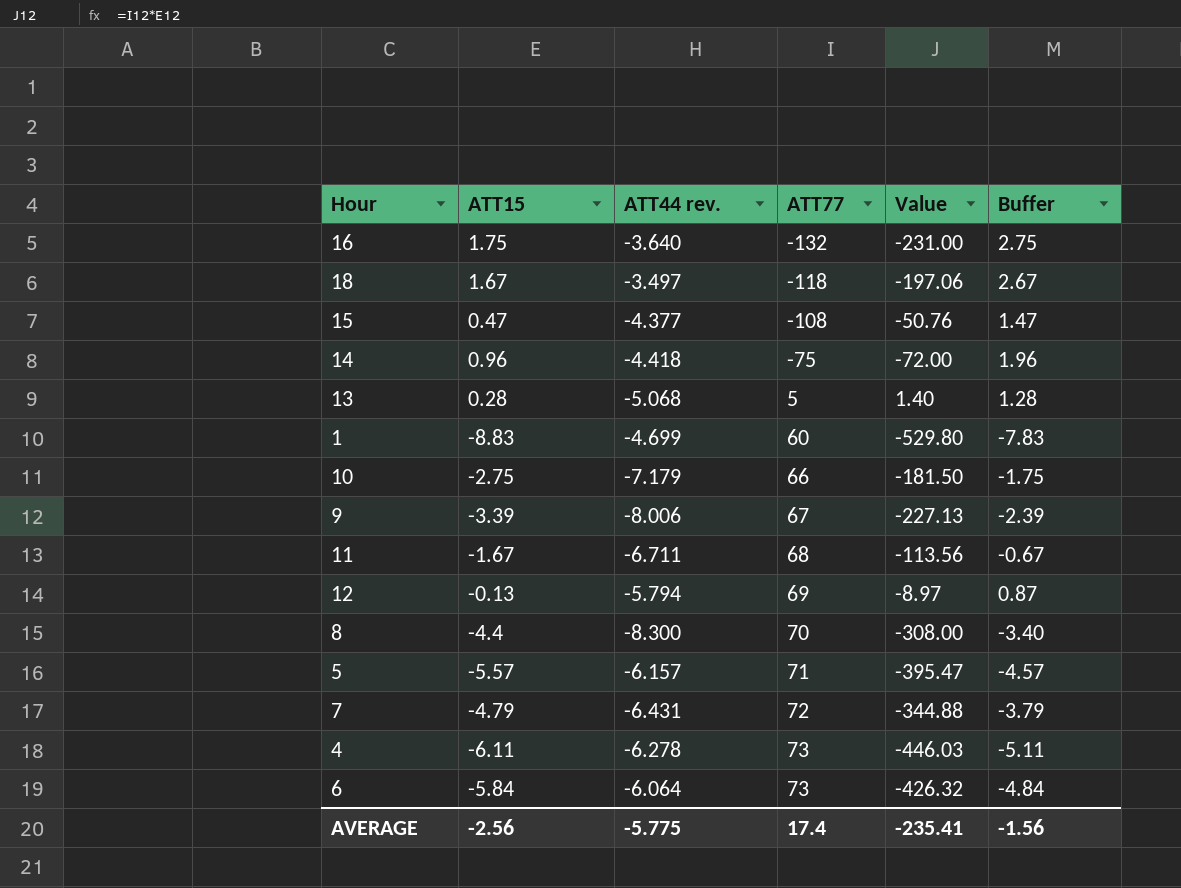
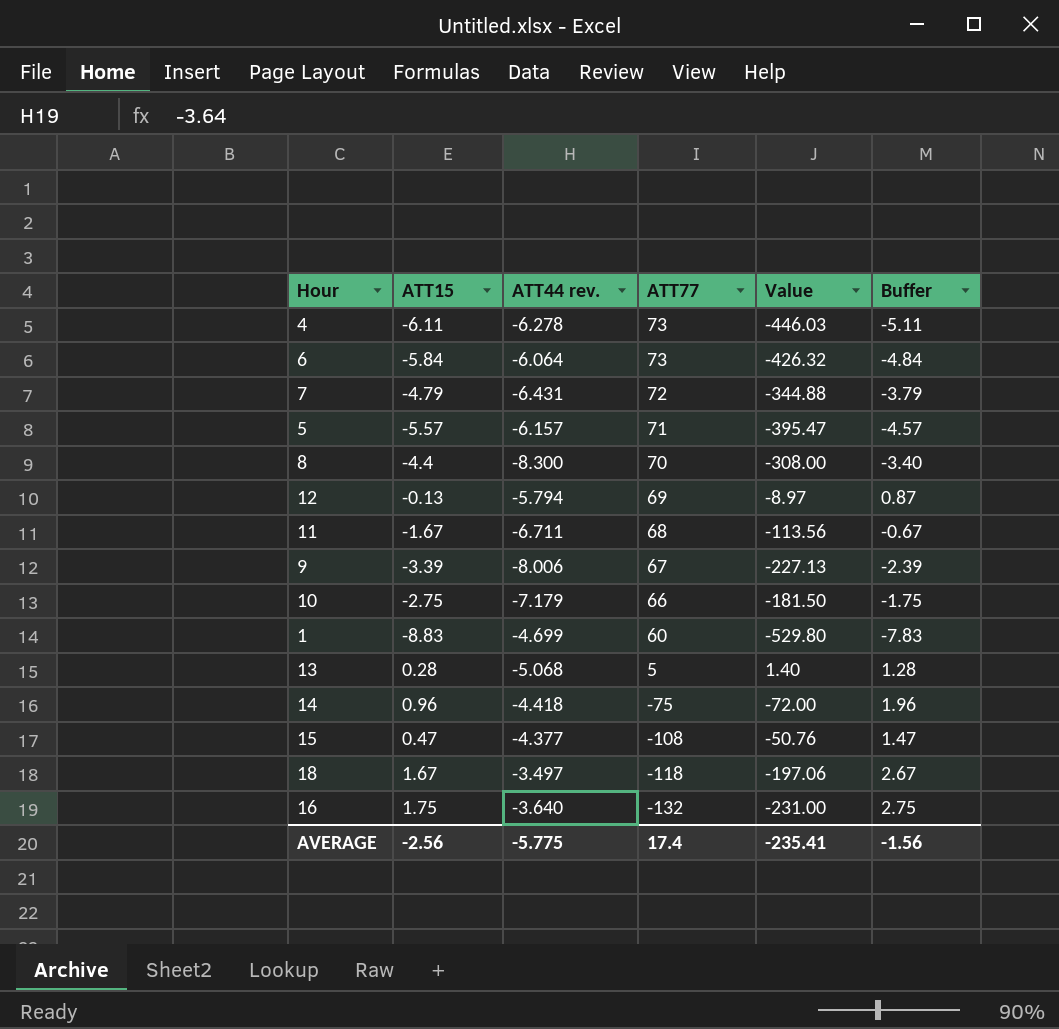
row order: ATT77 ascending -> ATT77 descending

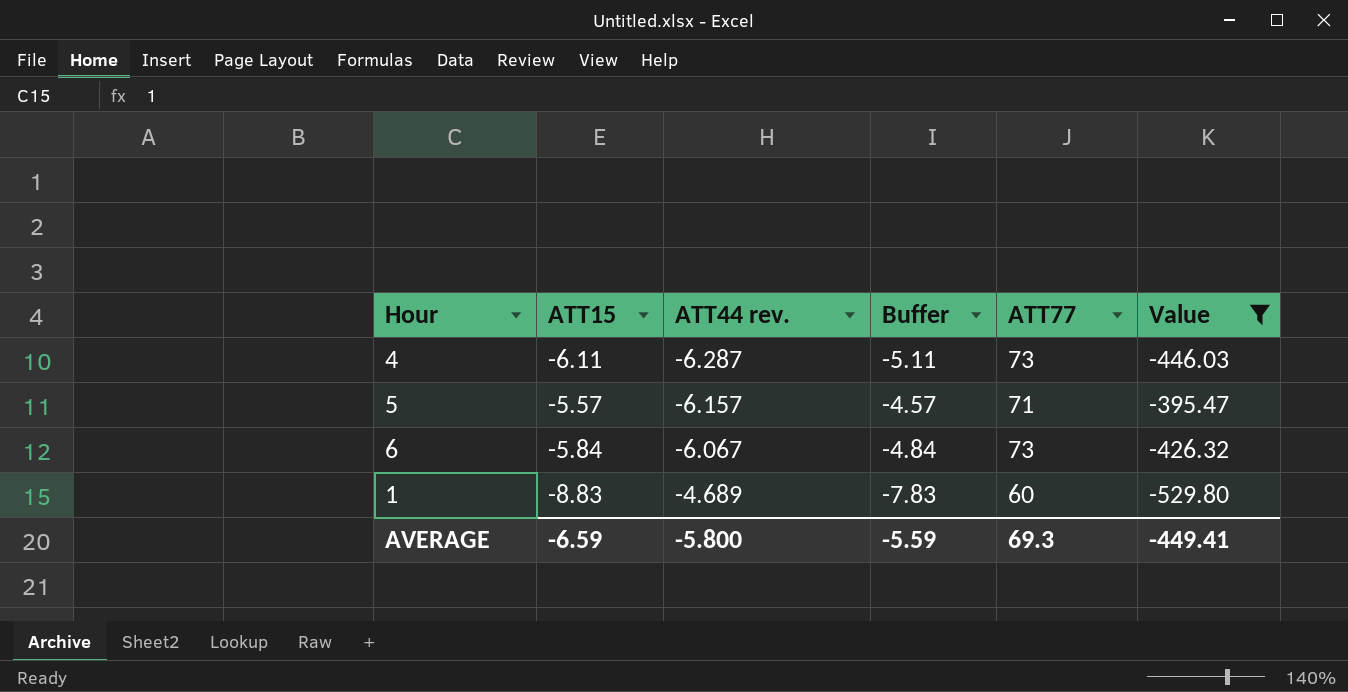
filter: none -> Value <= -395.47
row order: ATT77 descending -> ATT44 rev. ascending
column Buffer | position: 6 -> 4
4 | ATT44 rev.: -6.278 -> -6.287
6 | ATT44 rev.: -6.064 -> -6.067
1 | ATT44 rev.: -4.699 -> -4.689
AVERAGE | ATT15: -2.56 -> -6.59
AVERAGE | ATT44 rev.: -5.775 -> -5.800
AVERAGE | Buffer: -1.56 -> -5.59
AVERAGE | ATT77: 17.4 -> 69.3
AVERAGE | Value: -235.41 -> -449.41

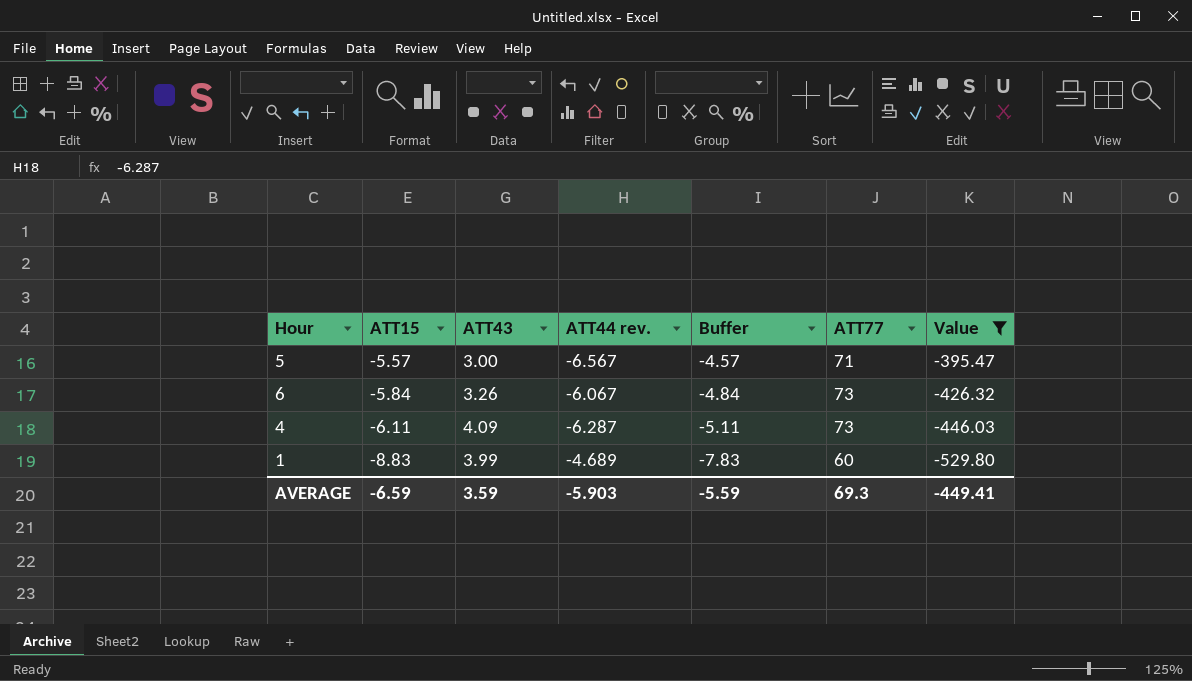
row order: ATT44 rev. ascending -> ATT15 descending
column ATT43 | position: none -> 3
5 | ATT44 rev.: -6.157 -> -6.567
AVERAGE | ATT44 rev.: -5.800 -> -5.903

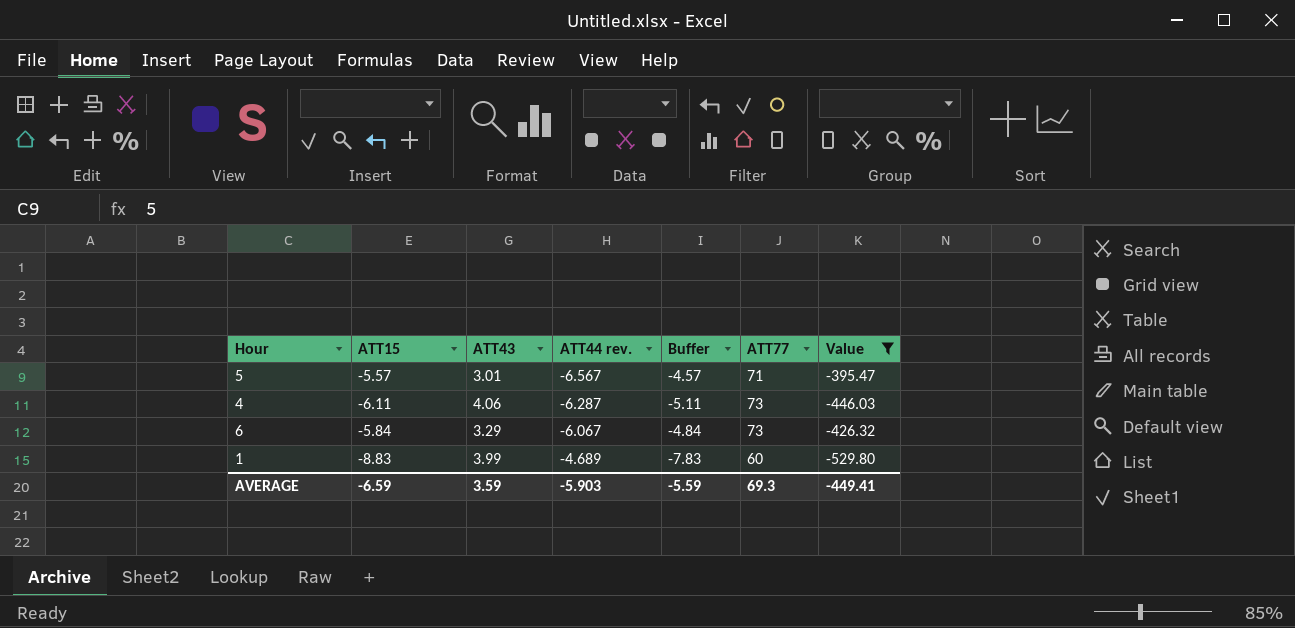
row order: ATT15 descending -> ATT44 rev. ascending
5 | ATT43: 3.00 -> 3.01
4 | ATT43: 4.09 -> 4.06
6 | ATT43: 3.26 -> 3.29

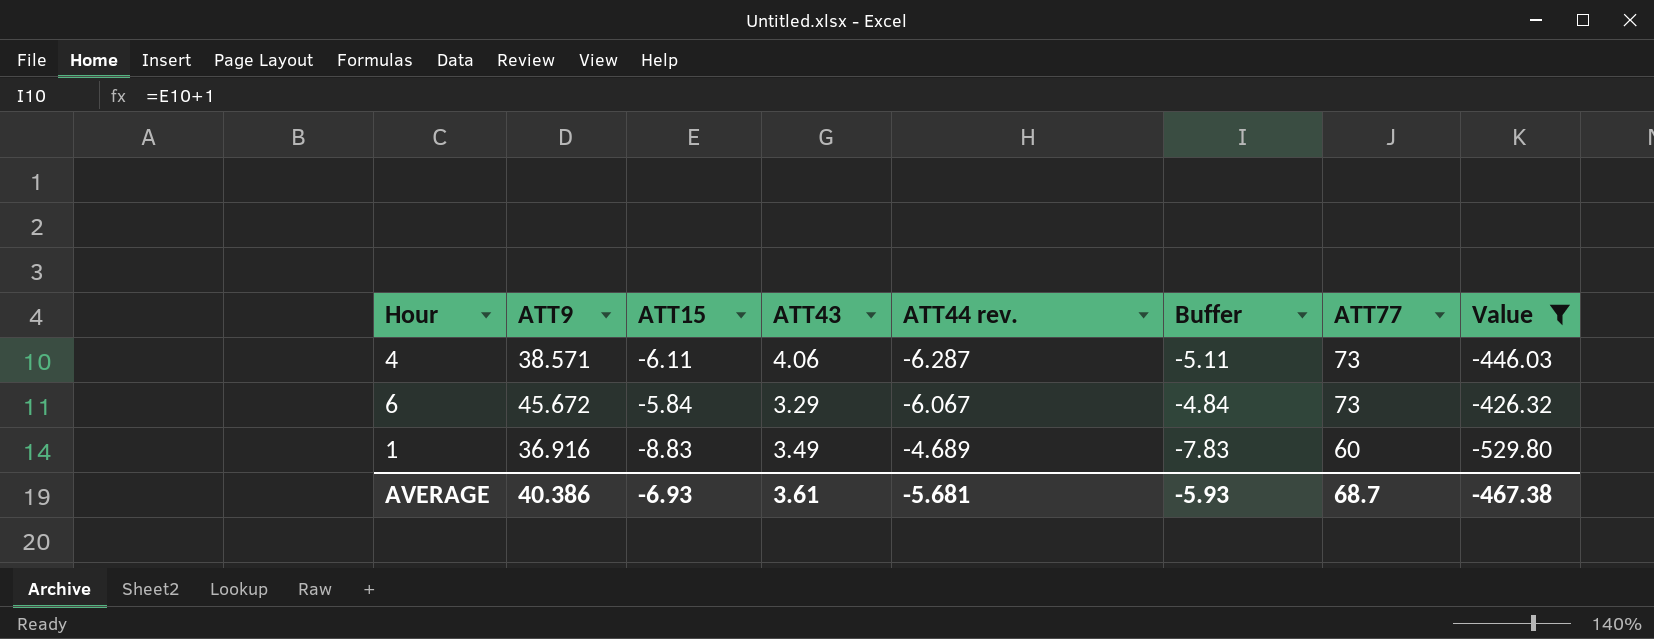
column ATT9 | position: none -> 2
row 5: -5.57 | 3.01 | -6.567 | -4.57 | 71 | -395.47 -> none
1 | ATT43: 3.99 -> 3.49
AVERAGE | ATT15: -6.59 -> -6.93
AVERAGE | ATT43: 3.59 -> 3.61
AVERAGE | ATT44 rev.: -5.903 -> -5.681
AVERAGE | Buffer: -5.59 -> -5.93
AVERAGE | ATT77: 69.3 -> 68.7
AVERAGE | Value: -449.41 -> -467.38

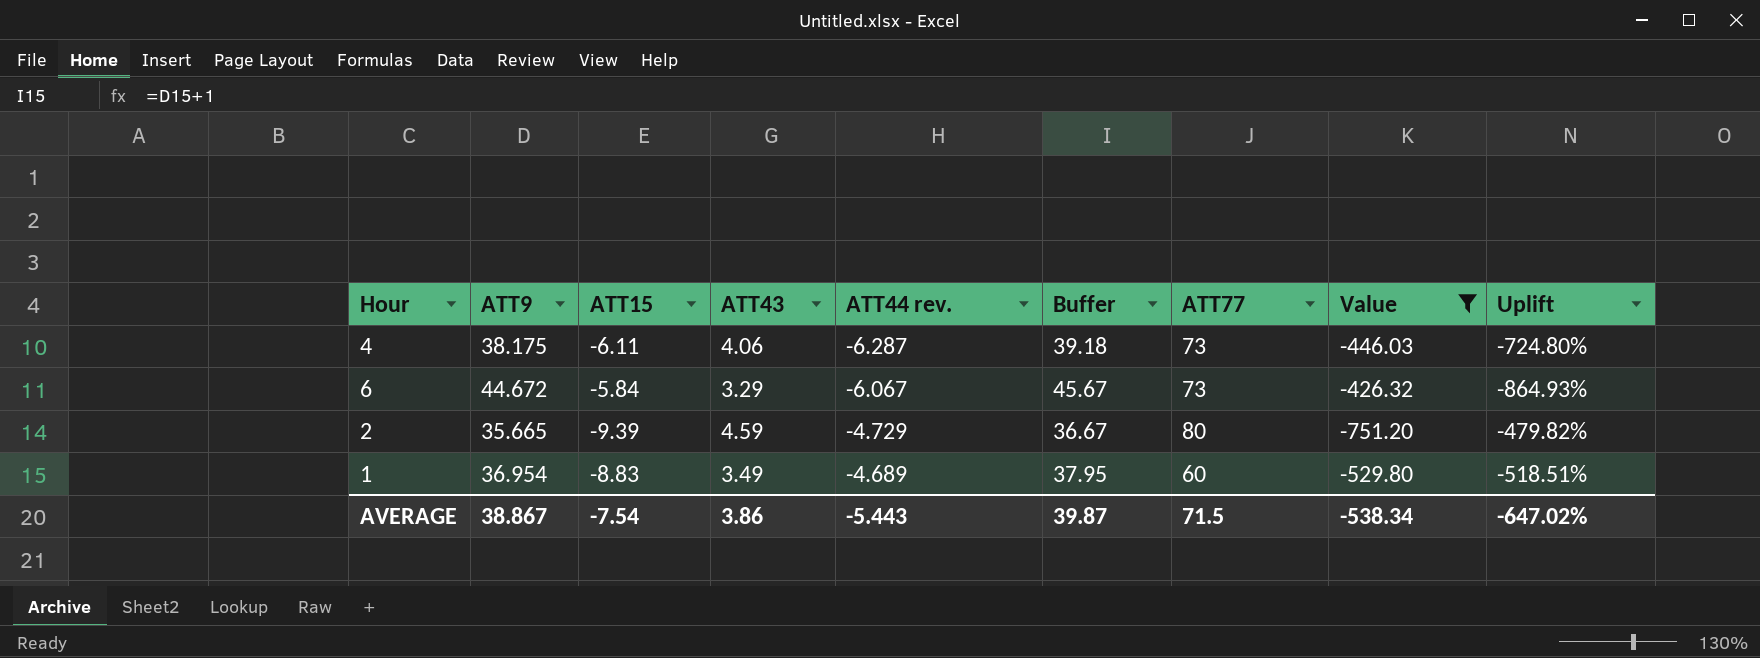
column Buffer | formula: [ATT15] + 1 -> [ATT9] + 1
column Uplift | formula: none -> ([ATT9] - [ATT15]) / [ATT15]
4 | ATT9: 38.571 -> 38.175
6 | ATT9: 45.672 -> 44.672
row 2: none -> 35.665 | -9.39 | 4.59 | -4.729 | 36.67 | 80 | -751.20 | -479.82%
1 | ATT9: 36.916 -> 36.954
AVERAGE | ATT9: 40.386 -> 38.867
AVERAGE | ATT15: -6.93 -> -7.54
AVERAGE | ATT43: 3.61 -> 3.86
AVERAGE | ATT44 rev.: -5.681 -> -5.443
AVERAGE | Buffer: -5.93 -> 39.87
AVERAGE | ATT77: 68.7 -> 71.5
AVERAGE | Value: -467.38 -> -538.34

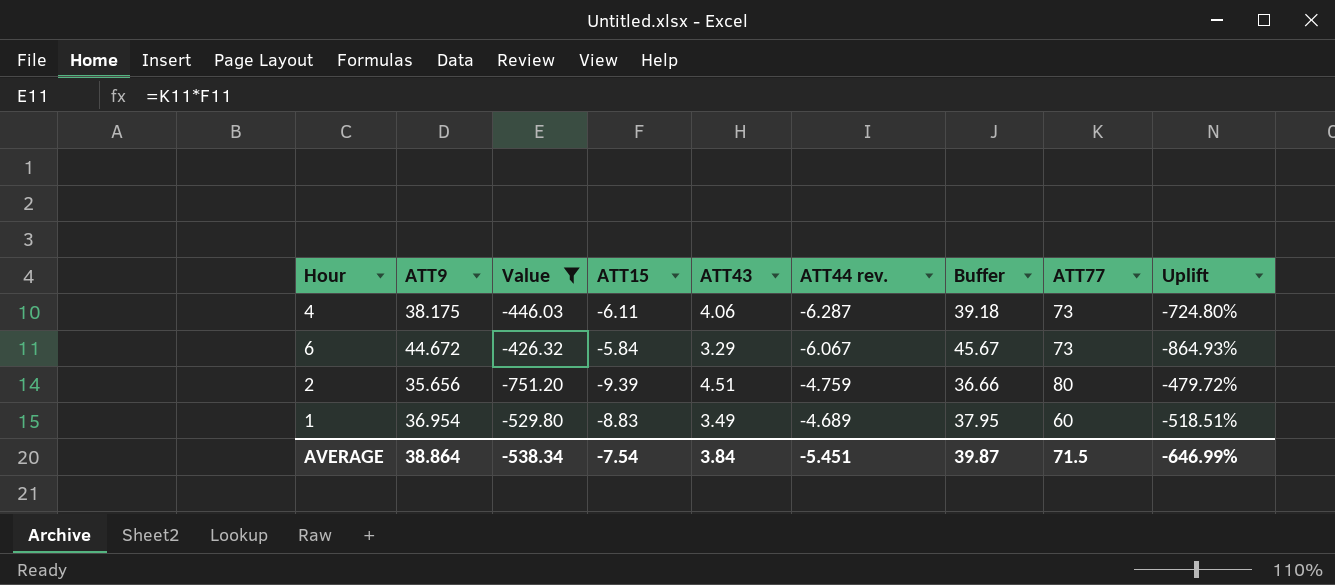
column Value | position: 8 -> 3
2 | ATT9: 35.665 -> 35.656
2 | ATT43: 4.59 -> 4.51
2 | ATT44 rev.: -4.729 -> -4.759
2 | Buffer: 36.67 -> 36.66
2 | Uplift: -479.82% -> -479.72%
AVERAGE | ATT9: 38.867 -> 38.864
AVERAGE | ATT43: 3.86 -> 3.84
AVERAGE | ATT44 rev.: -5.443 -> -5.451
AVERAGE | Uplift: -647.02% -> -646.99%

